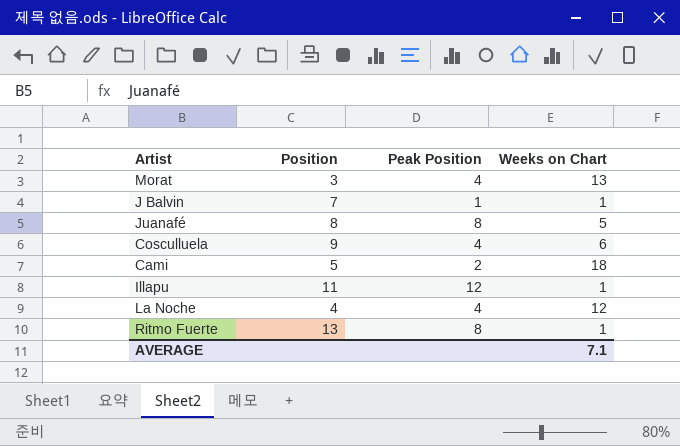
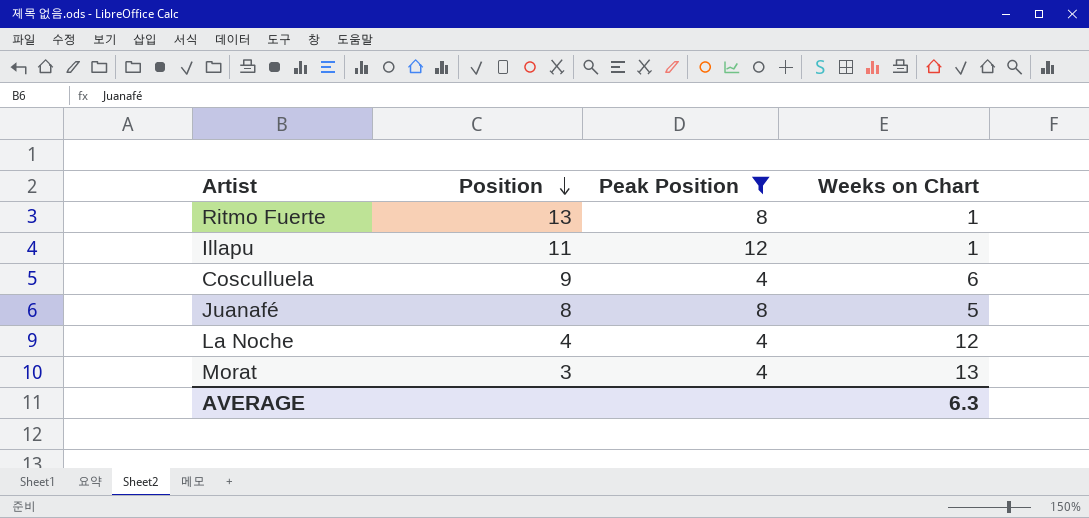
filter: none -> Peak Position >= 4
row order: none -> Position descending
AVERAGE | Weeks on Chart: 7.1 -> 6.3

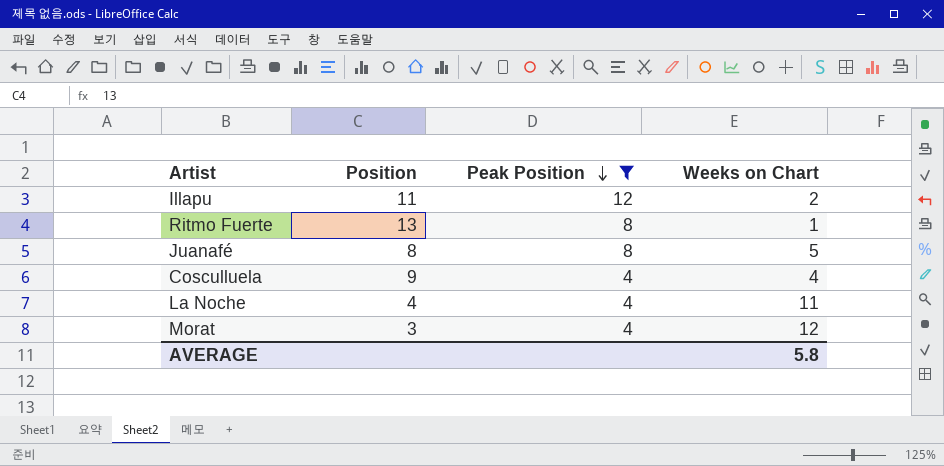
row order: Position descending -> Peak Position descending
Illapu | Weeks on Chart: 1 -> 2
Cosculluela | Weeks on Chart: 6 -> 4
La Noche | Weeks on Chart: 12 -> 11
Morat | Weeks on Chart: 13 -> 12
AVERAGE | Weeks on Chart: 6.3 -> 5.8

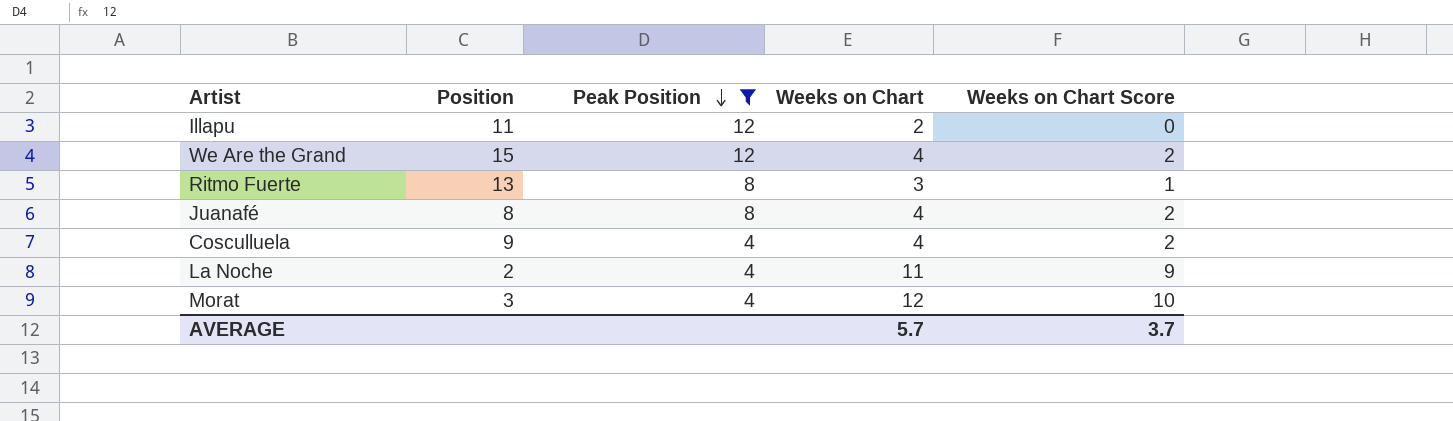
column Weeks on Chart Score | formula: none -> [Weeks on Chart] - 2
row We Are the Grand: none -> 15 | 12 | 4 | 2
Ritmo Fuerte | Weeks on Chart: 1 -> 3
Juanafé | Weeks on Chart: 5 -> 4
La Noche | Position: 4 -> 2
AVERAGE | Weeks on Chart: 5.8 -> 5.7

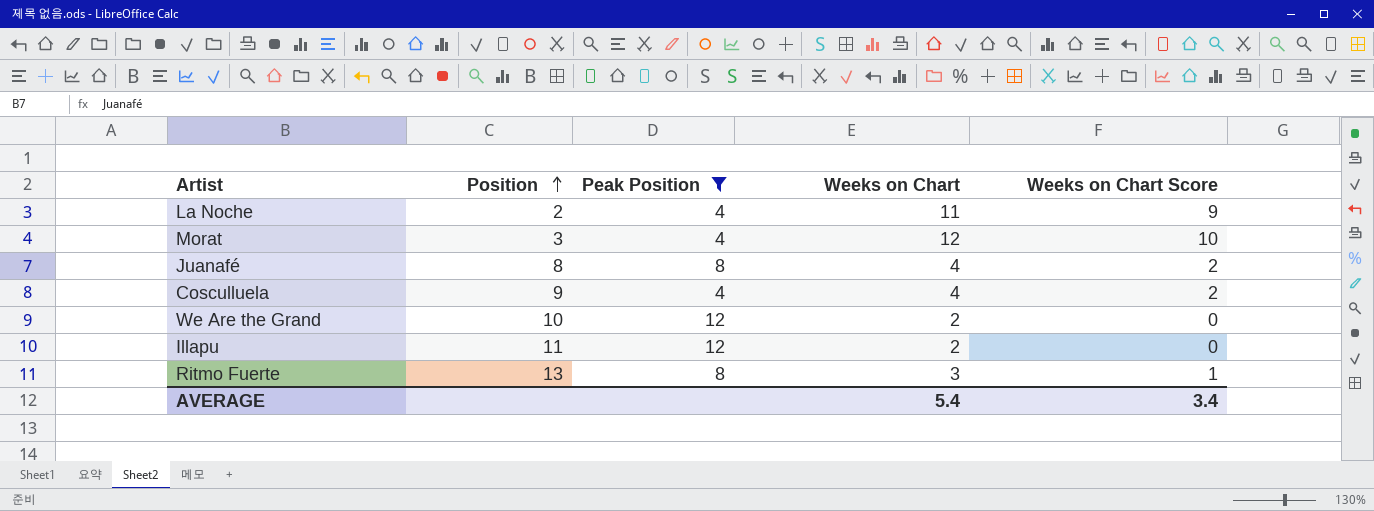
row order: Peak Position descending -> Position ascending
We Are the Grand | Position: 15 -> 10
We Are the Grand | Weeks on Chart: 4 -> 2
We Are the Grand | Weeks on Chart Score: 2 -> 0
AVERAGE | Weeks on Chart: 5.7 -> 5.4
AVERAGE | Weeks on Chart Score: 3.7 -> 3.4

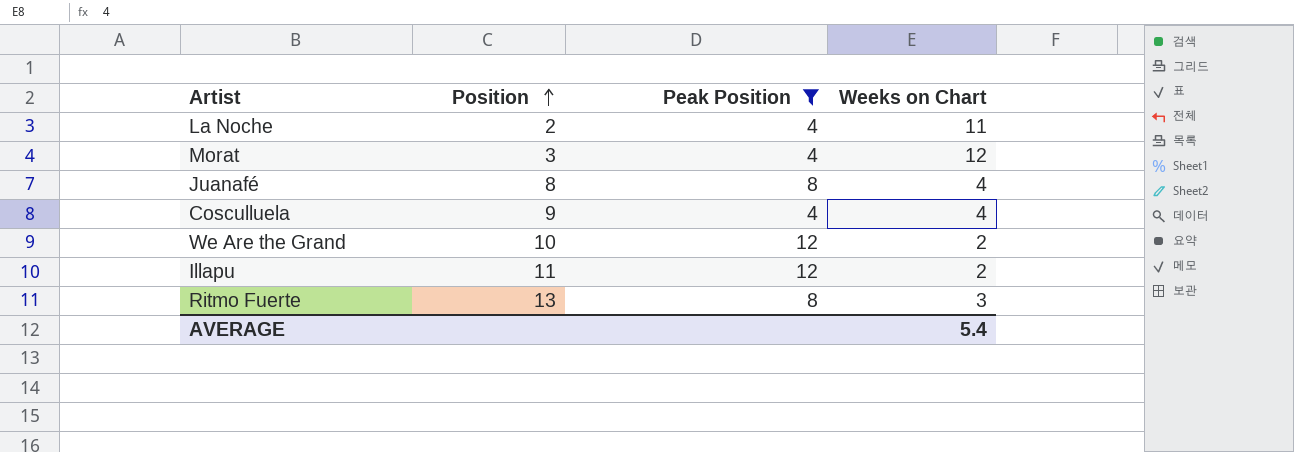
column Weeks on Chart Score | formula: [Weeks on Chart] - 2 -> none

